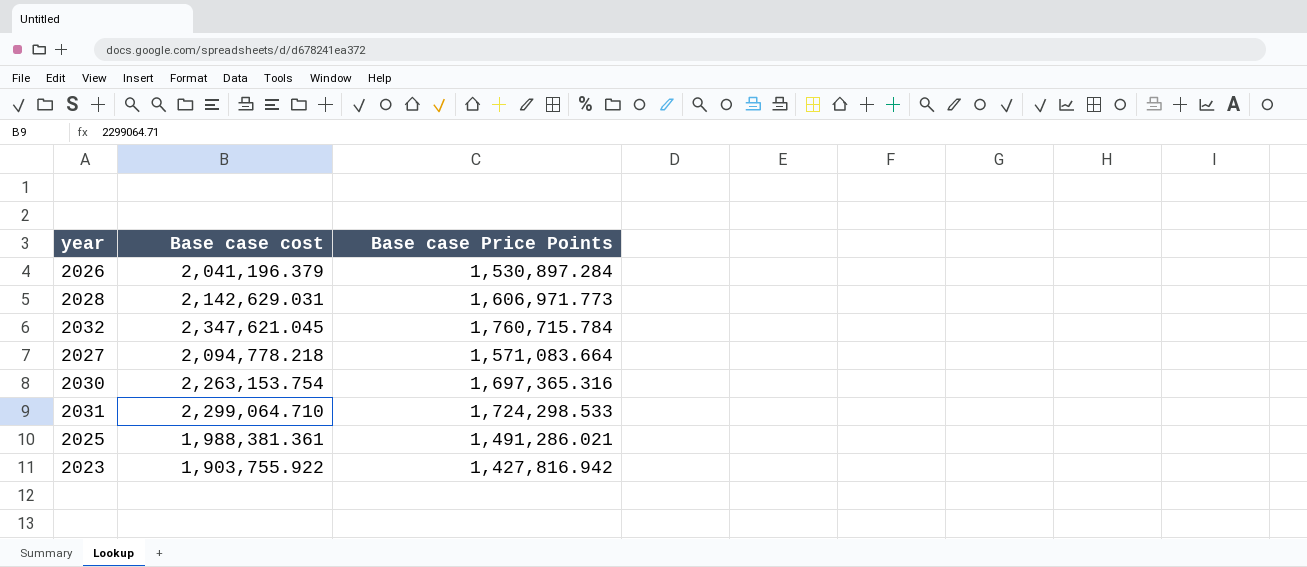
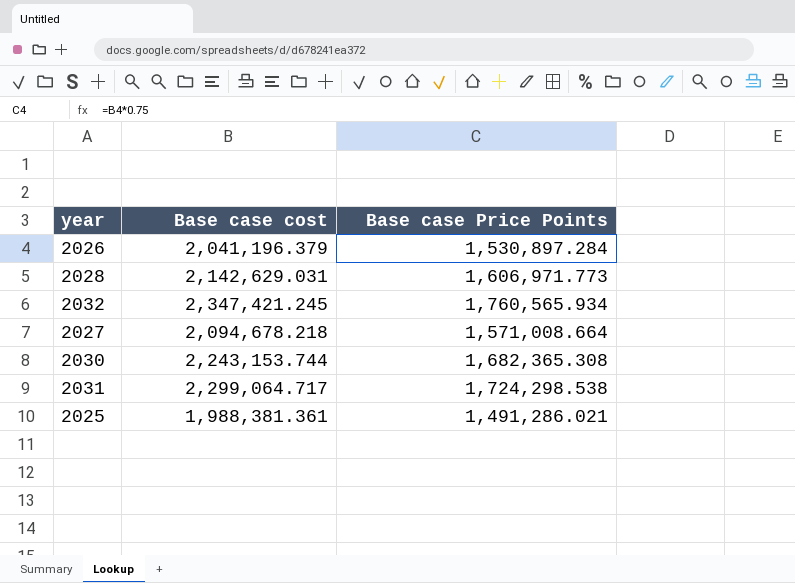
row 2023: 1,903,755.922 | 1,427,816.942 -> none
2032 | Base case cost: 2,347,621.045 -> 2,347,421.245
2032 | Base case Price Points: 1,760,715.784 -> 1,760,565.934
2027 | Base case cost: 2,094,778.218 -> 2,094,678.218
2027 | Base case Price Points: 1,571,083.664 -> 1,571,008.664
2030 | Base case cost: 2,263,153.754 -> 2,243,153.744
2030 | Base case Price Points: 1,697,365.316 -> 1,682,365.308
2031 | Base case cost: 2,299,064.710 -> 2,299,064.717
2031 | Base case Price Points: 1,724,298.533 -> 1,724,298.538

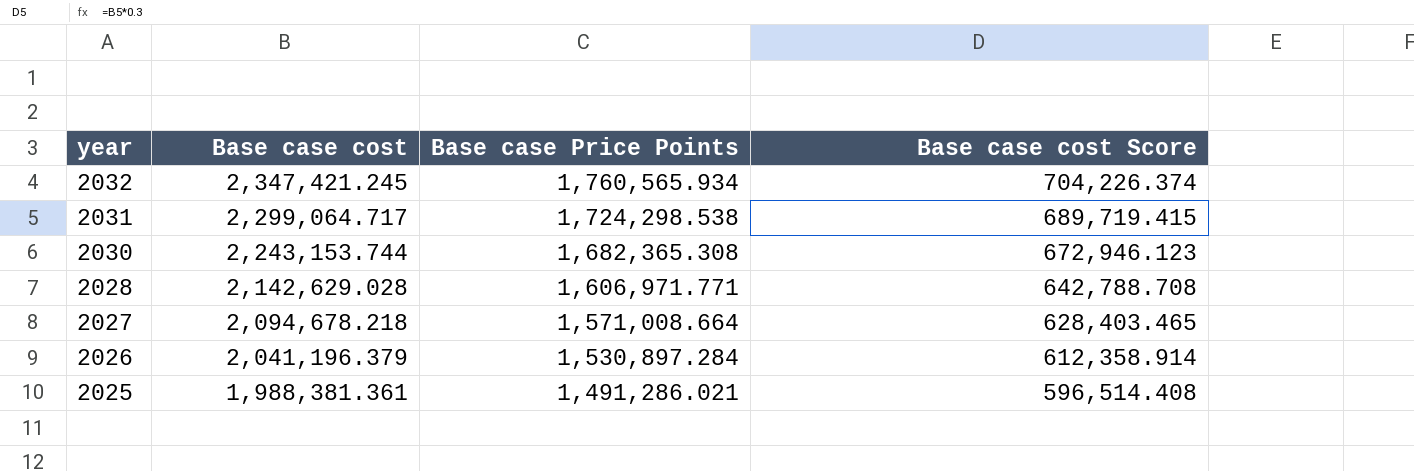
row order: none -> year descending
column Base case cost Score | formula: none -> [Base case cost] * 0.3
2028 | Base case cost: 2,142,629.031 -> 2,142,629.028
2028 | Base case Price Points: 1,606,971.773 -> 1,606,971.771

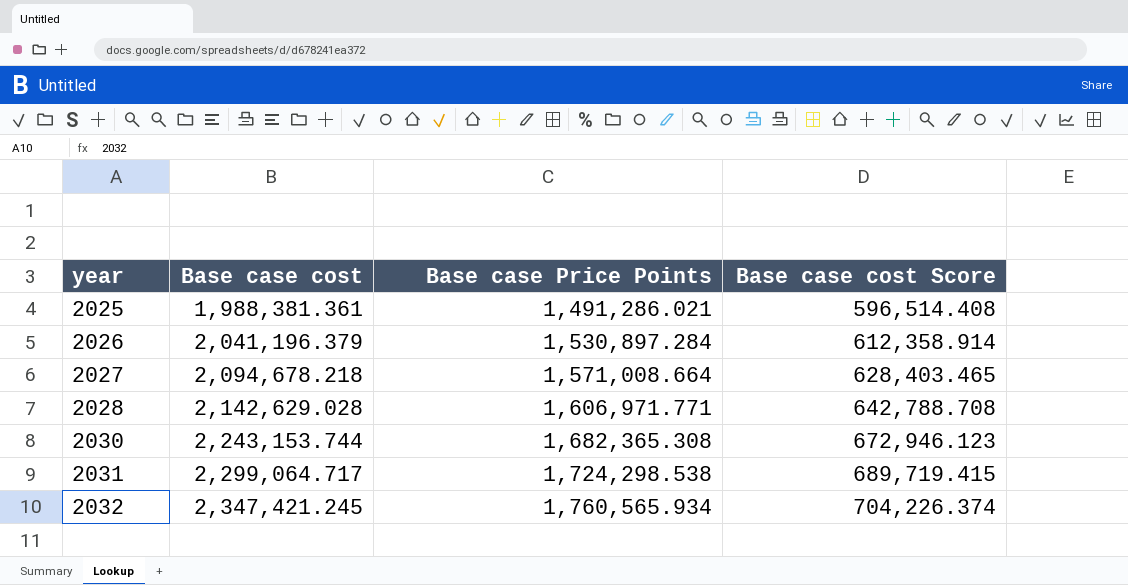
row order: year descending -> year ascending

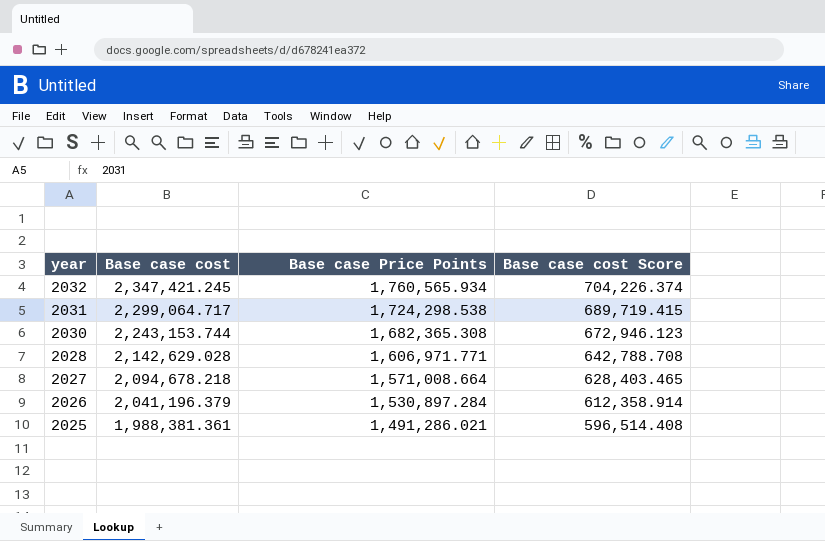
row order: year ascending -> year descending

